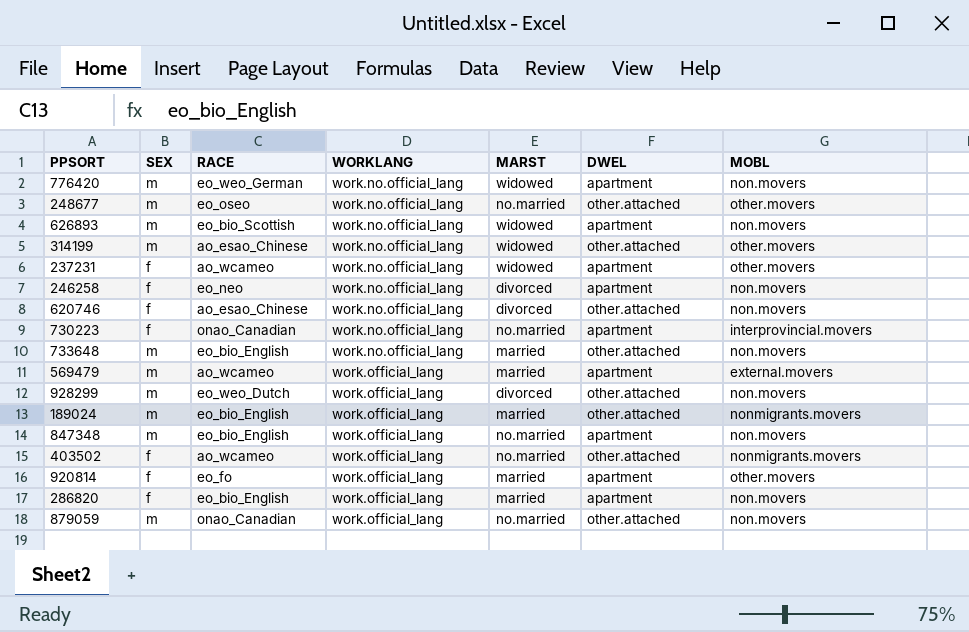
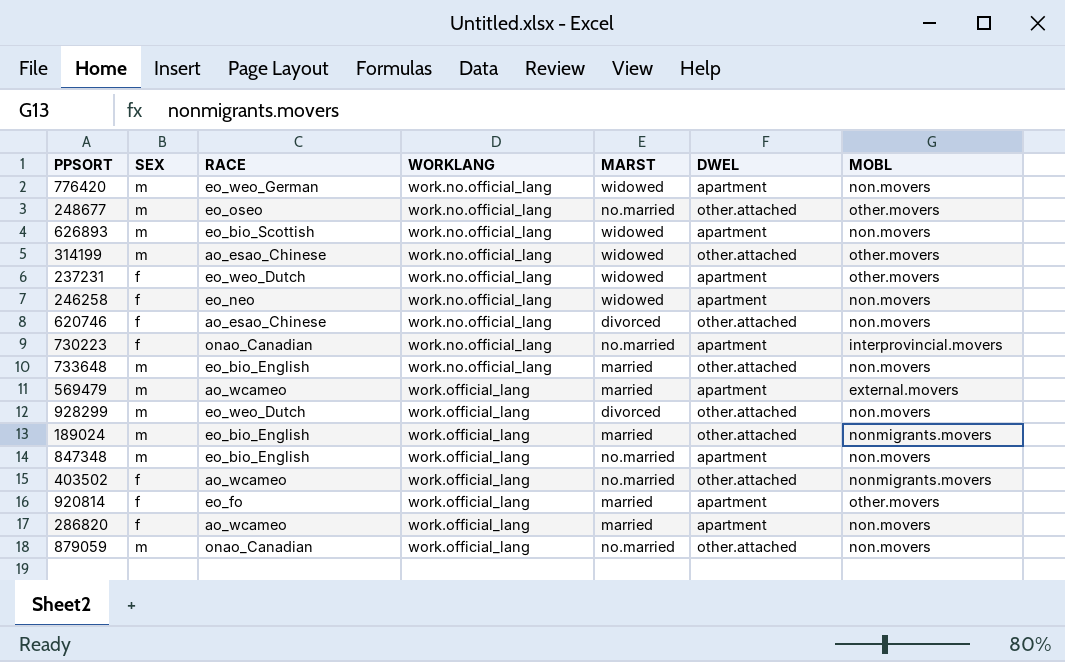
237231 | RACE: ao_wcameo -> eo_weo_Dutch
246258 | MARST: divorced -> widowed
286820 | RACE: eo_bio_English -> ao_wcameo

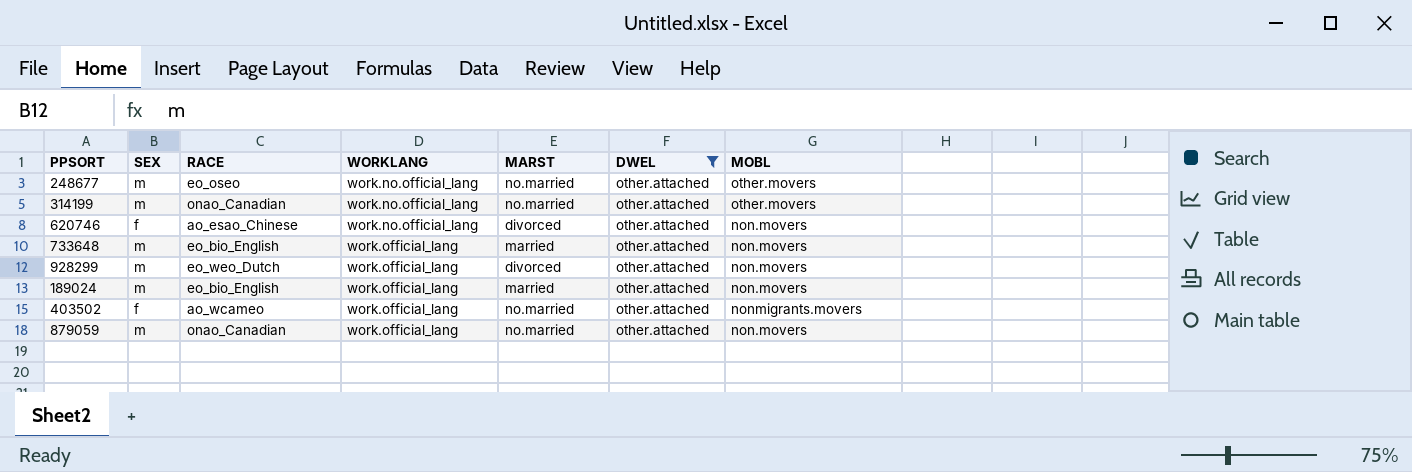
filter: none -> DWEL = other.attached
314199 | RACE: ao_esao_Chinese -> onao_Canadian
314199 | MARST: widowed -> no.married
733648 | WORKLANG: work.no.official_lang -> work.official_lang
189024 | MOBL: nonmigrants.movers -> non.movers

